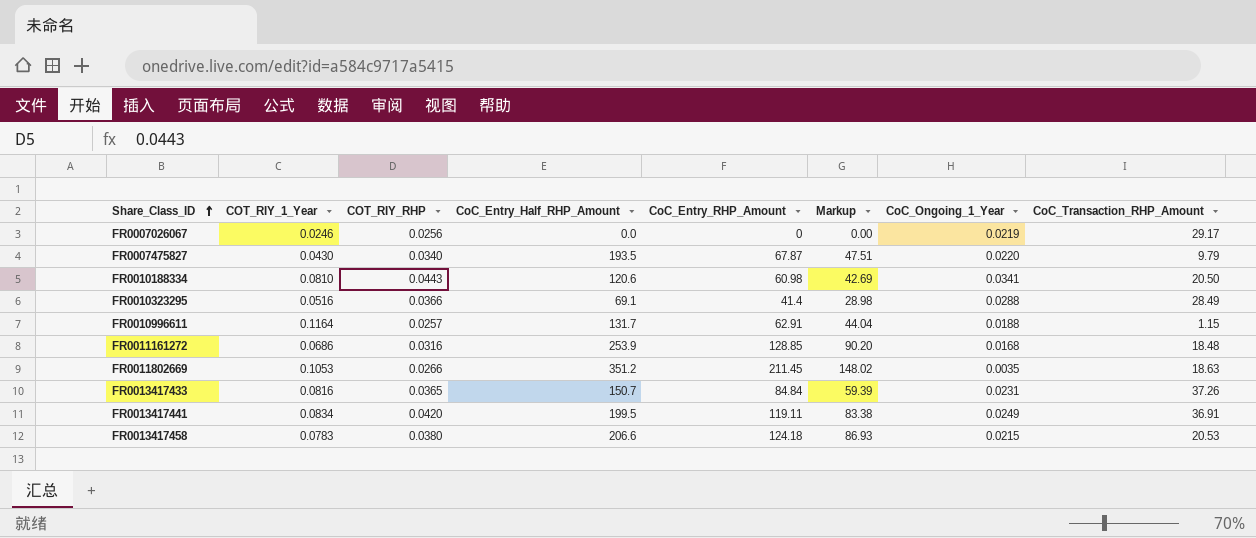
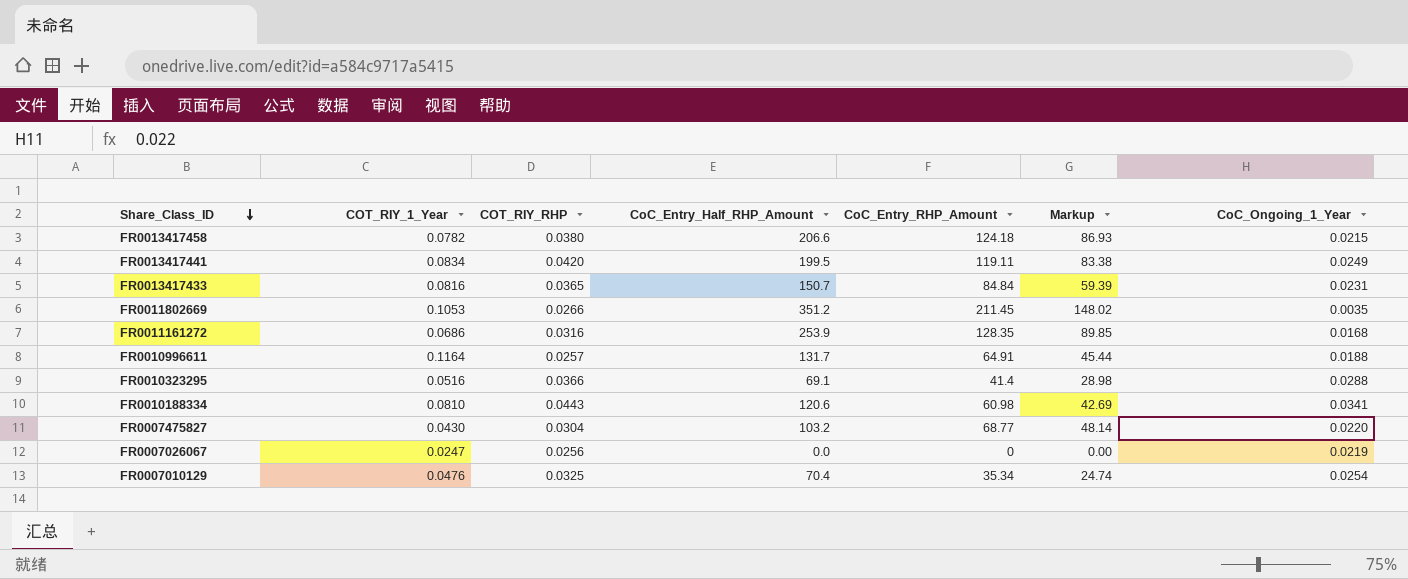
row order: Share_Class_ID ascending -> Share_Class_ID descending
column CoC_Transaction_RHP_Amount | position: 8 -> none
FR0013417458 | COT_RIY_1_Year: 0.0783 -> 0.0782
FR0011161272 | CoC_Entry_RHP_Amount: 128.85 -> 128.35
FR0011161272 | Markup: 90.20 -> 89.85
FR0010996611 | CoC_Entry_RHP_Amount: 62.91 -> 64.91
FR0010996611 | Markup: 44.04 -> 45.44
FR0007475827 | COT_RIY_RHP: 0.0340 -> 0.0304
FR0007475827 | CoC_Entry_Half_RHP_Amount: 193.5 -> 103.2
FR0007475827 | CoC_Entry_RHP_Amount: 67.87 -> 68.77
FR0007475827 | Markup: 47.51 -> 48.14
FR0007026067 | COT_RIY_1_Year: 0.0246 -> 0.0247
row FR0007010129: none -> 0.0476 | 0.0325 | 70.4 | 35.34 | 24.74 | 0.0254

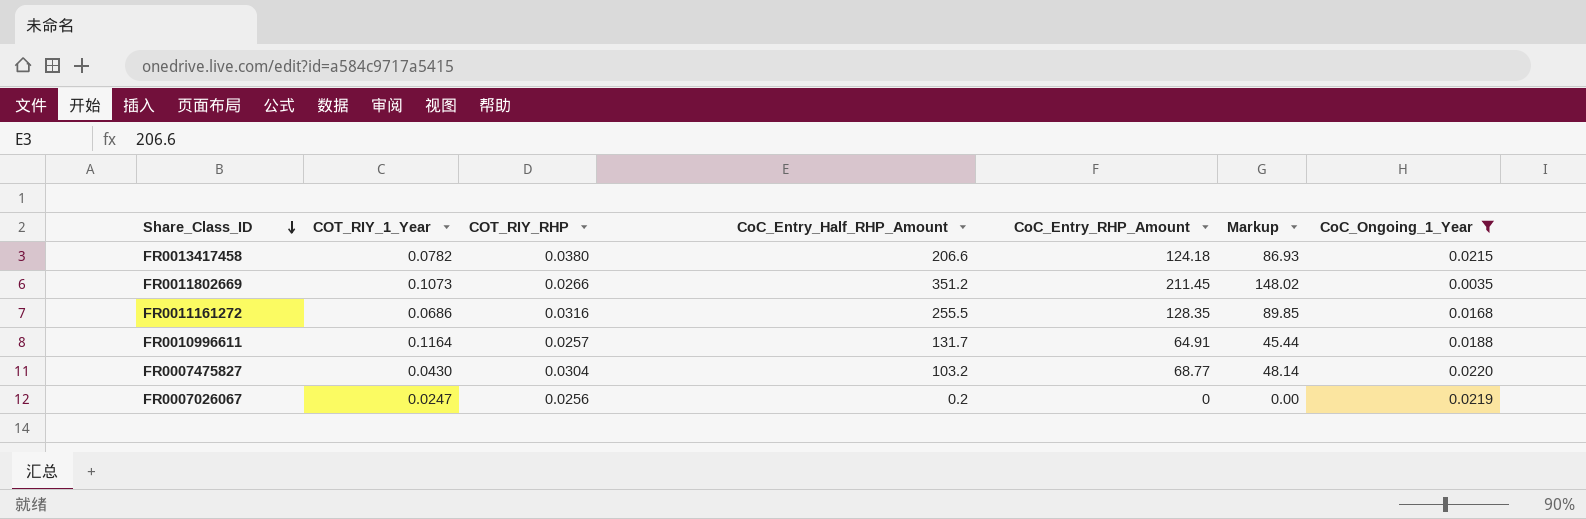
filter: none -> CoC_Ongoing_1_Year <= 0.0220
FR0011802669 | COT_RIY_1_Year: 0.1053 -> 0.1073
FR0011161272 | CoC_Entry_Half_RHP_Amount: 253.9 -> 255.5
FR0007026067 | CoC_Entry_Half_RHP_Amount: 0.0 -> 0.2

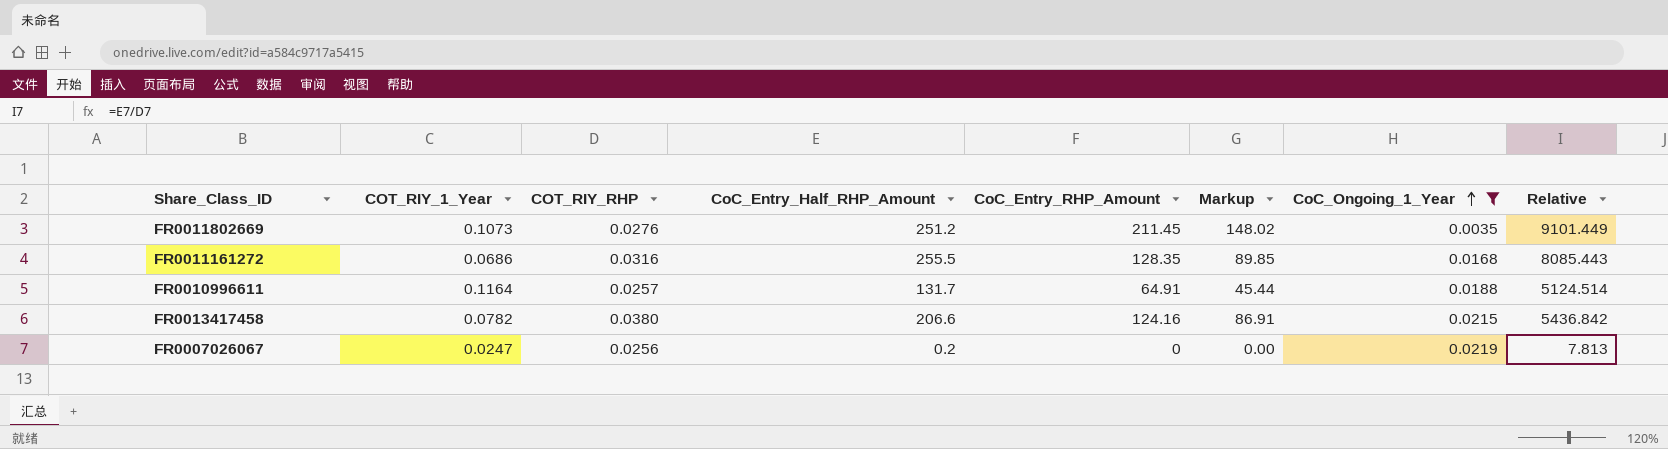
row order: Share_Class_ID descending -> CoC_Ongoing_1_Year ascending
column Relative | formula: none -> [CoC_Entry_Half_RHP_Amount] / [COT_RIY_RHP]
row FR0007475827: 0.0430 | 0.0304 | 103.2 | 68.77 | 48.14 | 0.0220 -> none
FR0011802669 | COT_RIY_RHP: 0.0266 -> 0.0276
FR0011802669 | CoC_Entry_Half_RHP_Amount: 351.2 -> 251.2
FR0013417458 | CoC_Entry_RHP_Amount: 124.18 -> 124.16
FR0013417458 | Markup: 86.93 -> 86.91

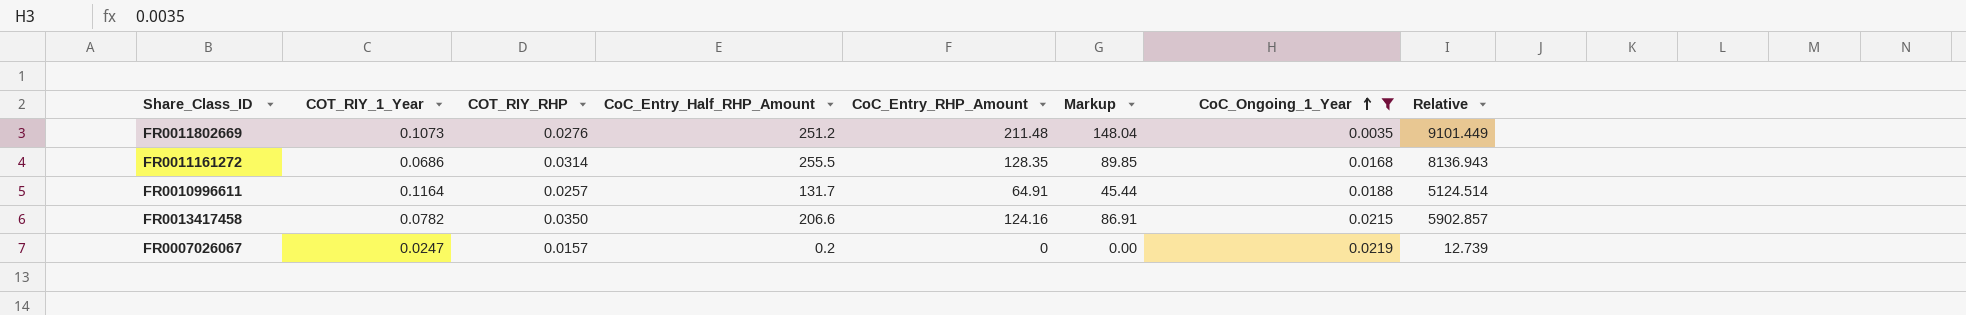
FR0011802669 | CoC_Entry_RHP_Amount: 211.45 -> 211.48
FR0011802669 | Markup: 148.02 -> 148.04
FR0011161272 | COT_RIY_RHP: 0.0316 -> 0.0314
FR0011161272 | Relative: 8085.443 -> 8136.943
FR0013417458 | COT_RIY_RHP: 0.0380 -> 0.0350
FR0013417458 | Relative: 5436.842 -> 5902.857
FR0007026067 | COT_RIY_RHP: 0.0256 -> 0.0157
FR0007026067 | Relative: 7.813 -> 12.739

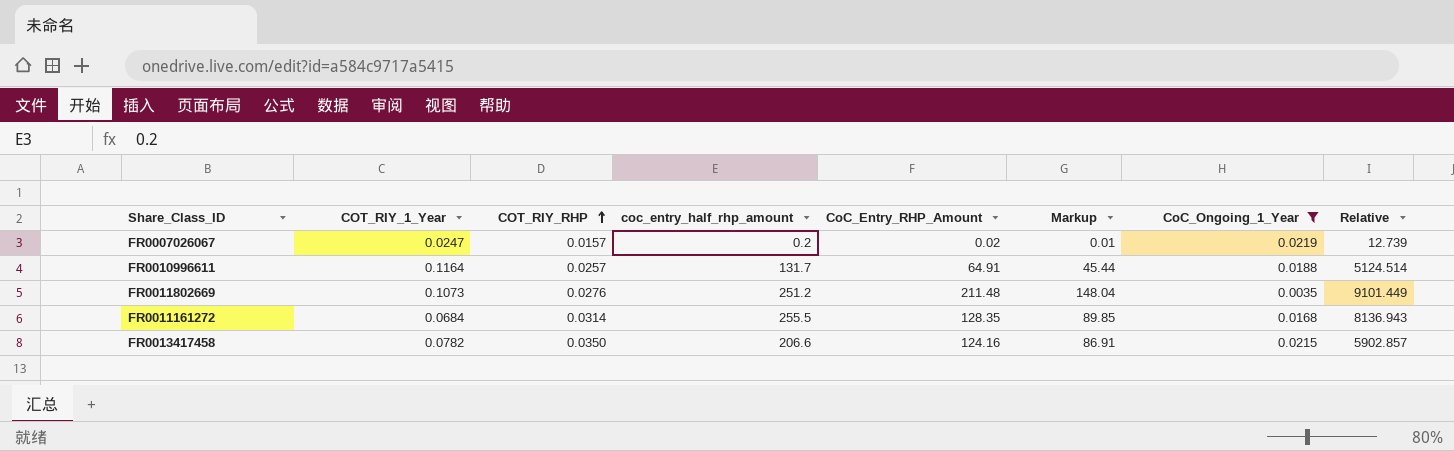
row order: CoC_Ongoing_1_Year ascending -> COT_RIY_RHP ascending
column name: CoC_Entry_Half_RHP_Amount -> coc_entry_half_rhp_amount
FR0007026067 | CoC_Entry_RHP_Amount: 0 -> 0.02
FR0007026067 | Markup: 0.00 -> 0.01
FR0011161272 | COT_RIY_1_Year: 0.0686 -> 0.0684

